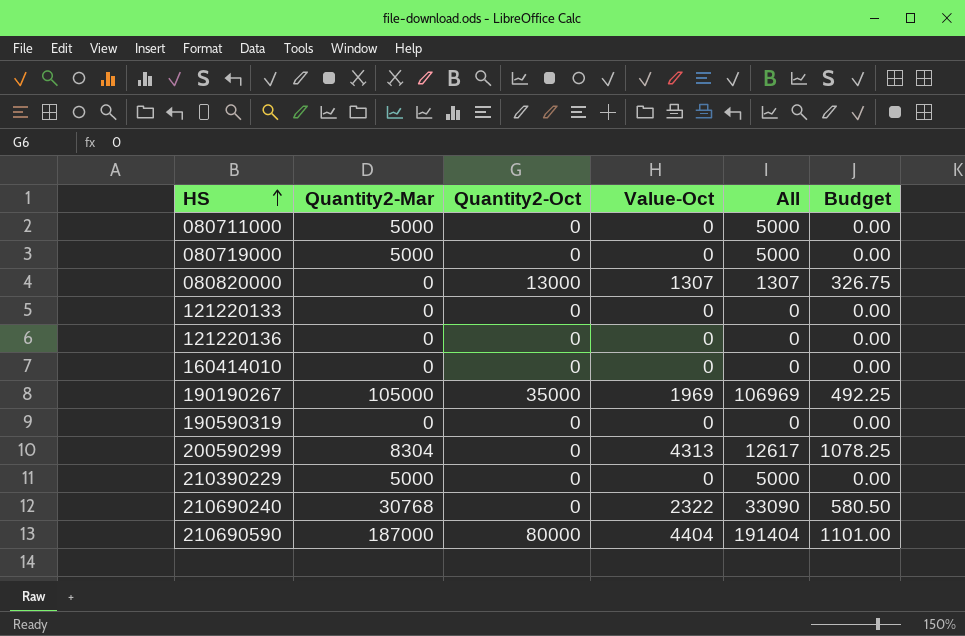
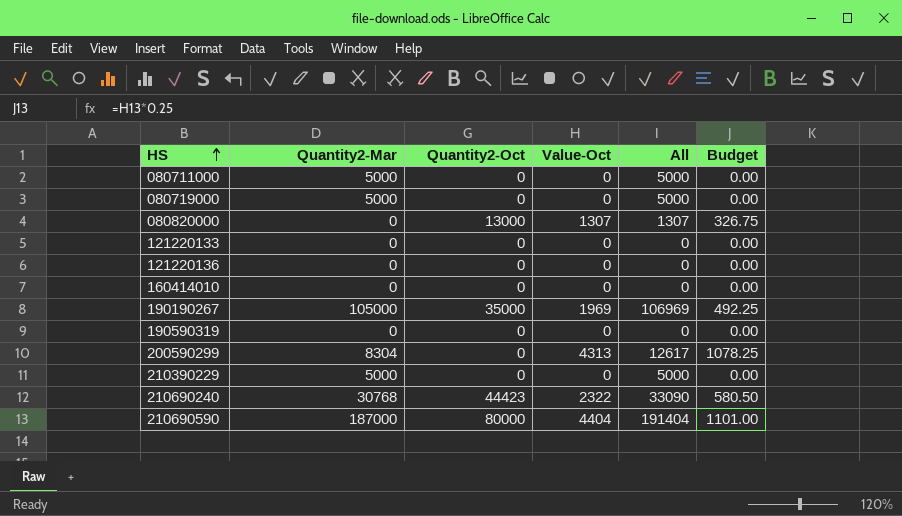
210690240 | Quantity2-Oct: 0 -> 44423

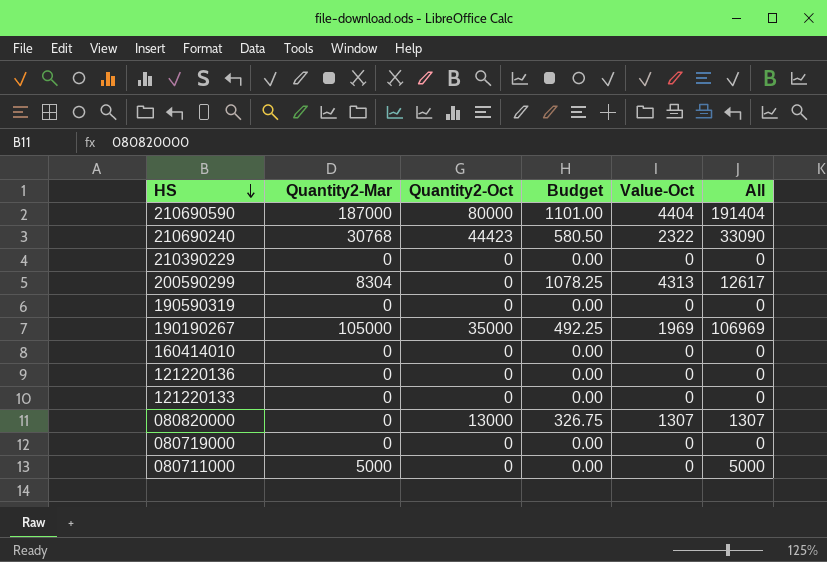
row order: HS ascending -> HS descending
column Budget | position: 6 -> 4
210390229 | Quantity2-Mar: 5000 -> 0
210390229 | All: 5000 -> 0
080719000 | Quantity2-Mar: 5000 -> 0
080719000 | All: 5000 -> 0

